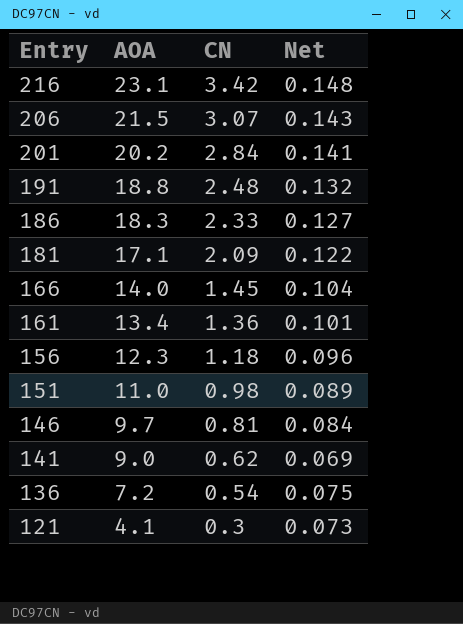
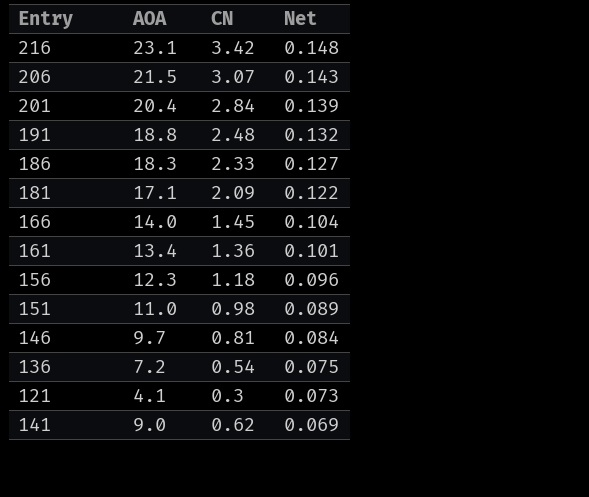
row order: Entry descending -> Net descending
201 | AOA: 20.2 -> 20.4
201 | Net: 0.141 -> 0.139

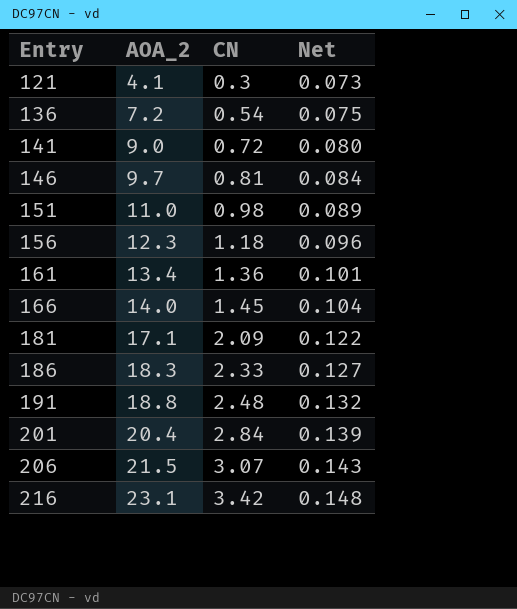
row order: Net descending -> Entry ascending
column name: AOA -> AOA_2
141 | CN: 0.62 -> 0.72
141 | Net: 0.069 -> 0.080

